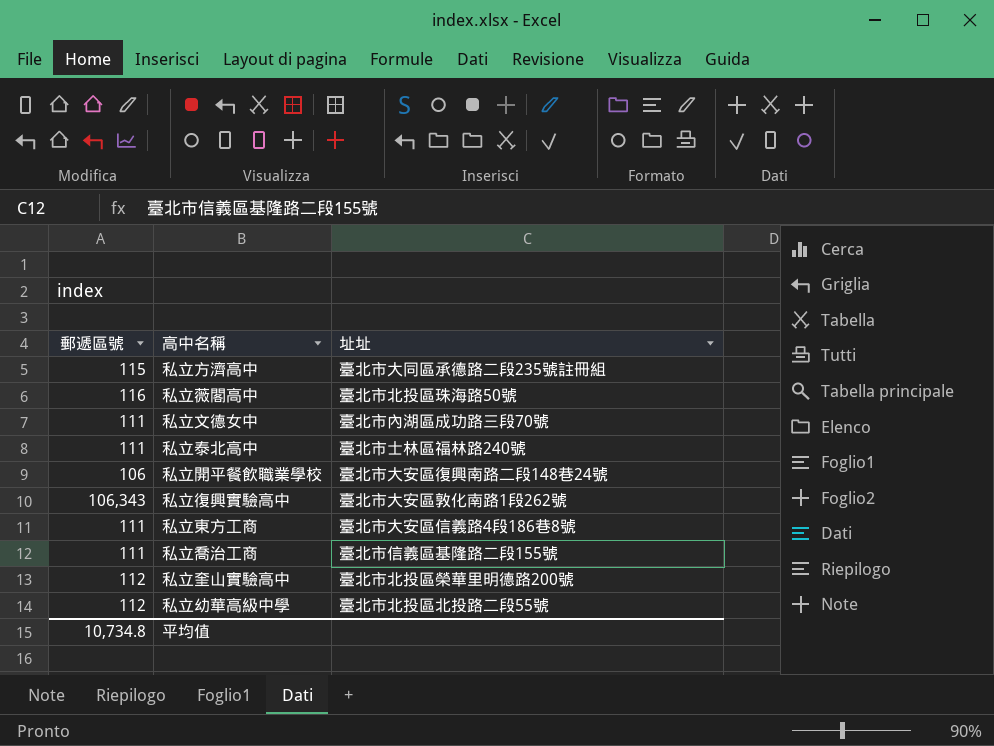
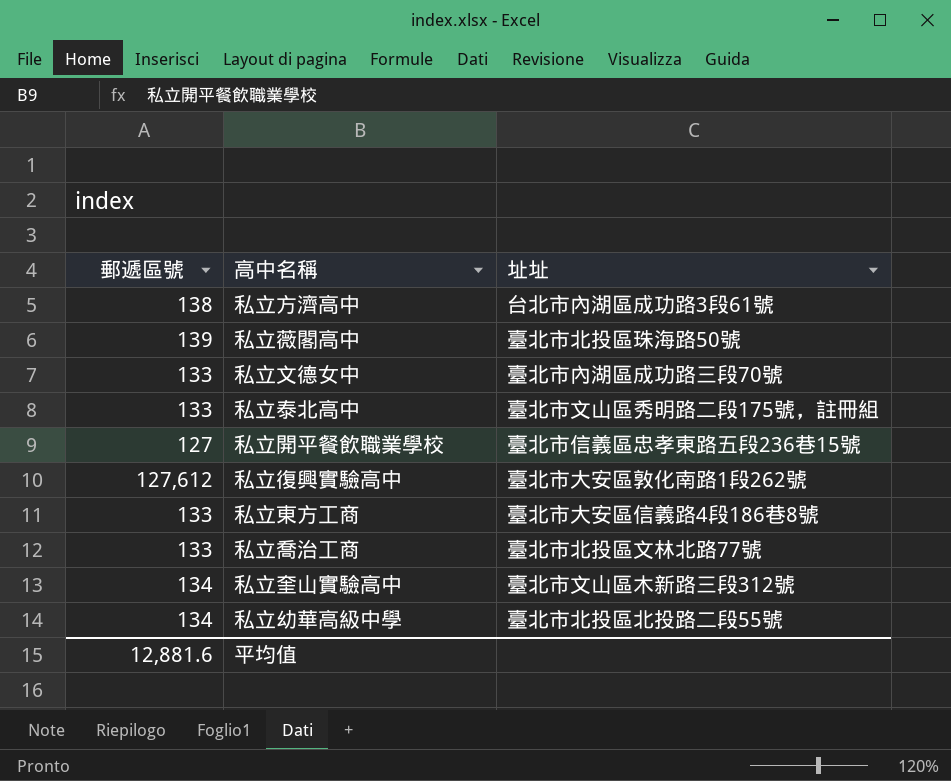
私立方濟高中 | 郵遞區號: 115 -> 138
私立方濟高中 | 址址: 臺北市大同區承德路二段235號註冊組 -> 台北市內湖區成功路3段61號
私立薇閣高中 | 郵遞區號: 116 -> 139
私立文德女中 | 郵遞區號: 111 -> 133
私立泰北高中 | 郵遞區號: 111 -> 133
私立泰北高中 | 址址: 臺北市士林區福林路240號 -> 臺北市文山區秀明路二段175號，註冊組
私立開平餐飲職業學校 | 郵遞區號: 106 -> 127
私立開平餐飲職業學校 | 址址: 臺北市大安區復興南路二段148巷24號 -> 臺北市信義區忠孝東路五段236巷15號
私立復興實驗高中 | 郵遞區號: 106,343 -> 127,612
私立東方工商 | 郵遞區號: 111 -> 133
私立喬治工商 | 郵遞區號: 111 -> 133
私立喬治工商 | 址址: 臺北市信義區基隆路二段155號 -> 臺北市北投區文林北路77號
私立奎山實驗高中 | 郵遞區號: 112 -> 134
私立奎山實驗高中 | 址址: 臺北市北投區榮華里明德路200號 -> 臺北市文山區木新路三段312號
私立幼華高級中學 | 郵遞區號: 112 -> 134
平均值 | 郵遞區號: 10,734.8 -> 12,881.6

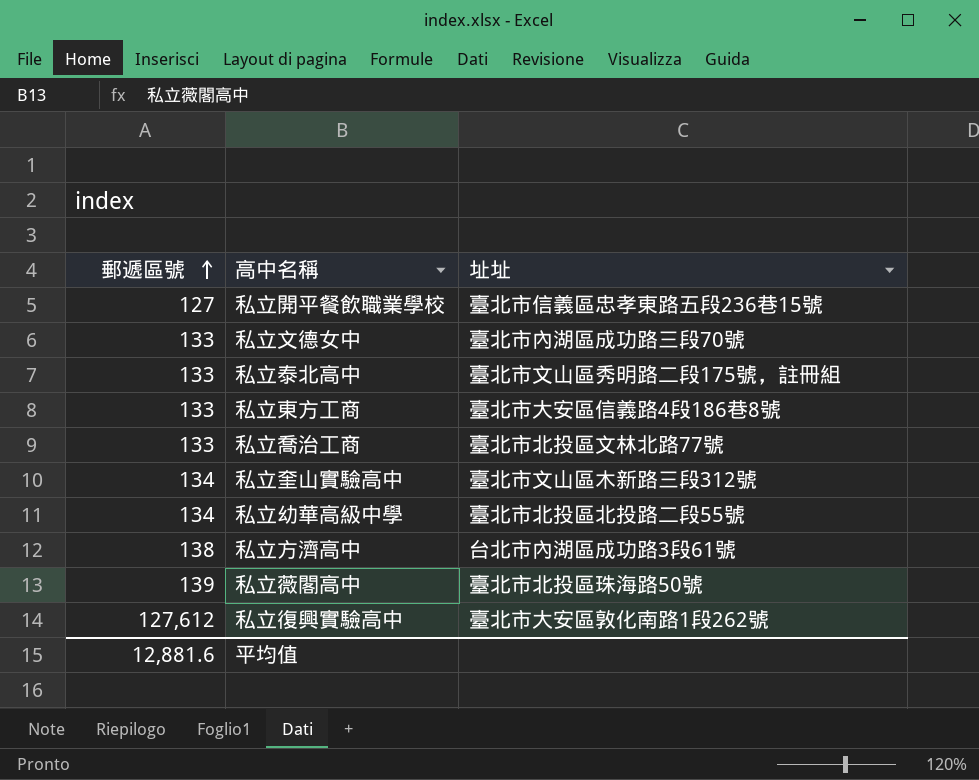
row order: none -> 郵遞區號 ascending

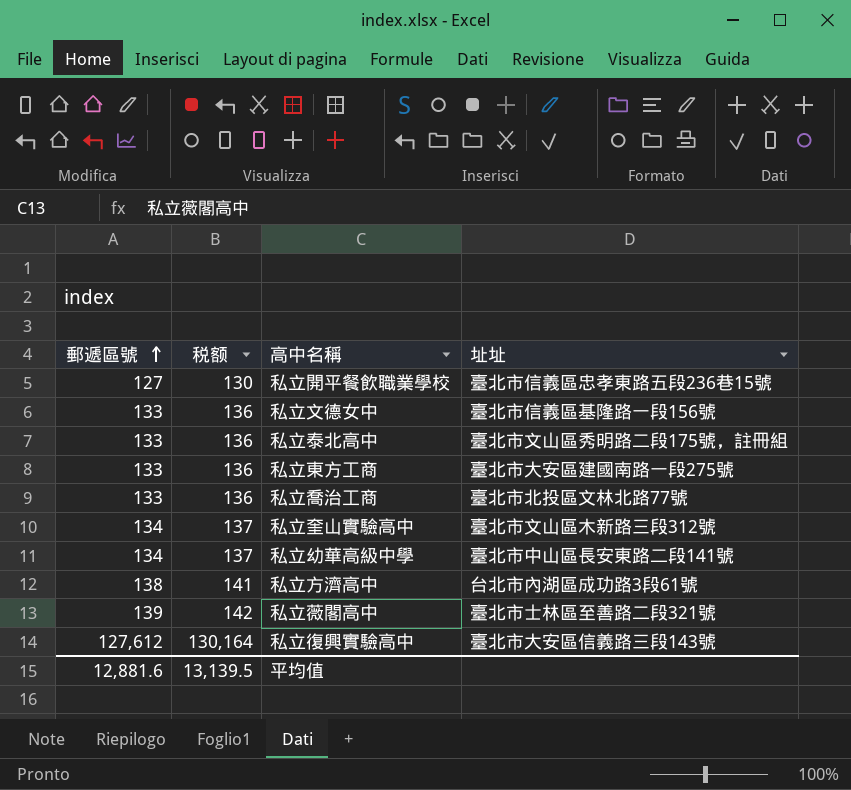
column 税额 | formula: none -> [郵遞區號] * 1.02
私立文德女中 | 址址: 臺北市內湖區成功路三段70號 -> 臺北市信義區基隆路一段156號
私立東方工商 | 址址: 臺北市大安區信義路4段186巷8號 -> 臺北市大安區建國南路一段275號
私立幼華高級中學 | 址址: 臺北市北投區北投路二段55號 -> 臺北市中山區長安東路二段141號
私立薇閣高中 | 址址: 臺北市北投區珠海路50號 -> 臺北市士林區至善路二段321號
私立復興實驗高中 | 址址: 臺北市大安區敦化南路1段262號 -> 臺北市大安區信義路三段143號

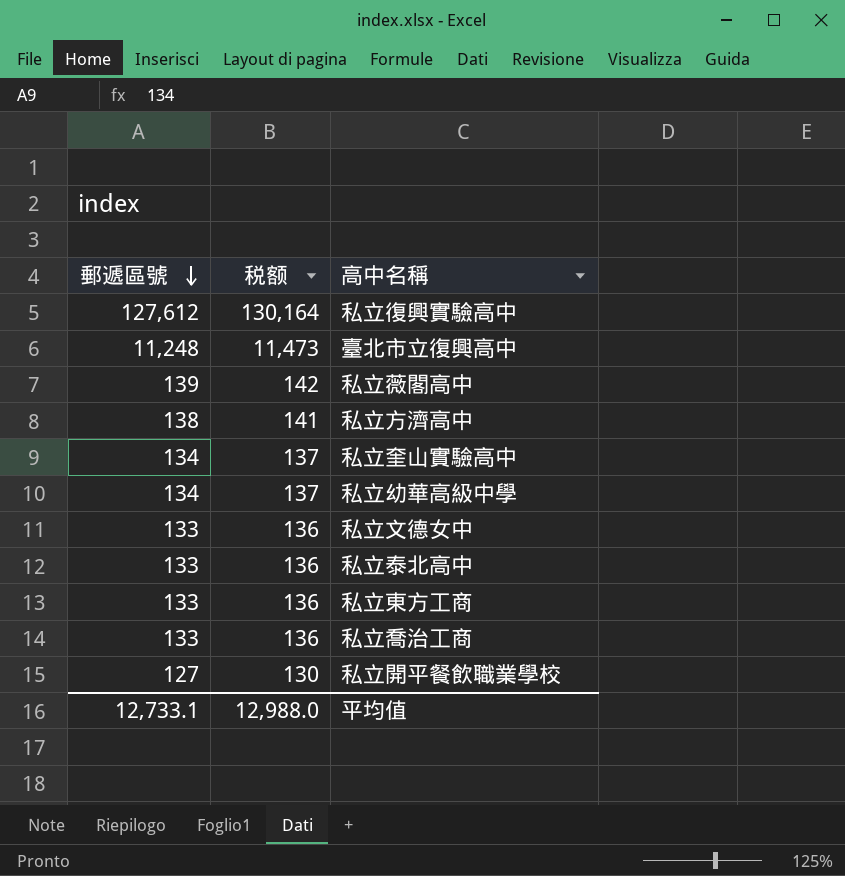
row order: 郵遞區號 ascending -> 郵遞區號 descending
column 址址 | position: 4 -> none
row 臺北市立復興高中: none -> 11,248 | 11,473
平均值 | 郵遞區號: 12,881.6 -> 12,733.1
平均值 | 税额: 13,139.5 -> 12,988.0

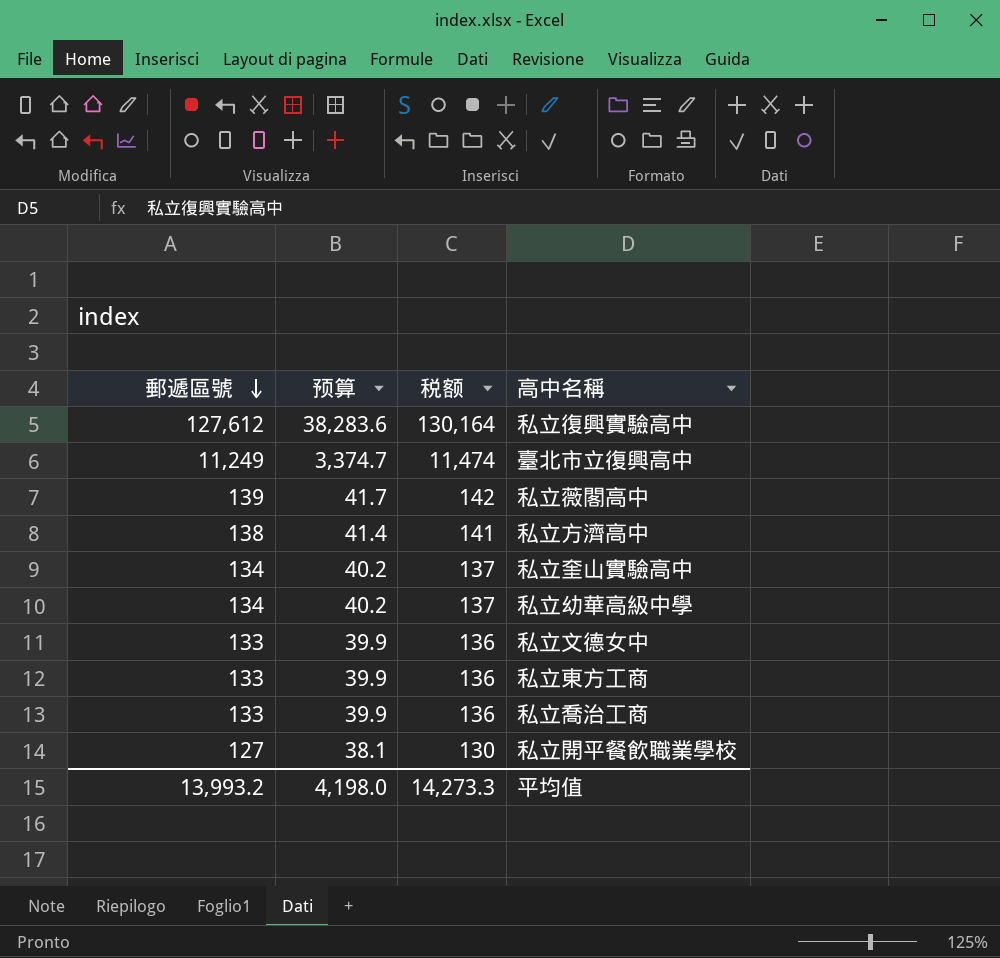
column 预算 | formula: none -> [郵遞區號] * 0.3
row 私立泰北高中: 133 | 136 -> none
臺北市立復興高中 | 郵遞區號: 11,248 -> 11,249
臺北市立復興高中 | 税额: 11,473 -> 11,474
平均值 | 郵遞區號: 12,733.1 -> 13,993.2
平均值 | 税额: 12,988.0 -> 14,273.3

